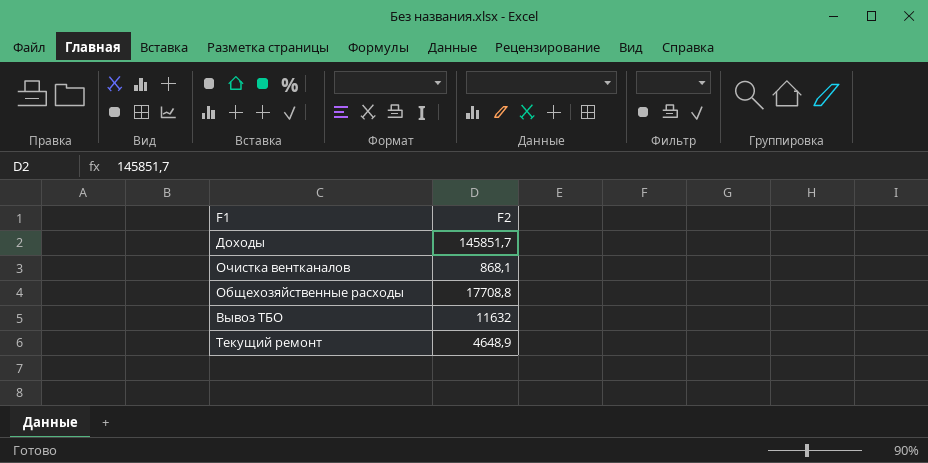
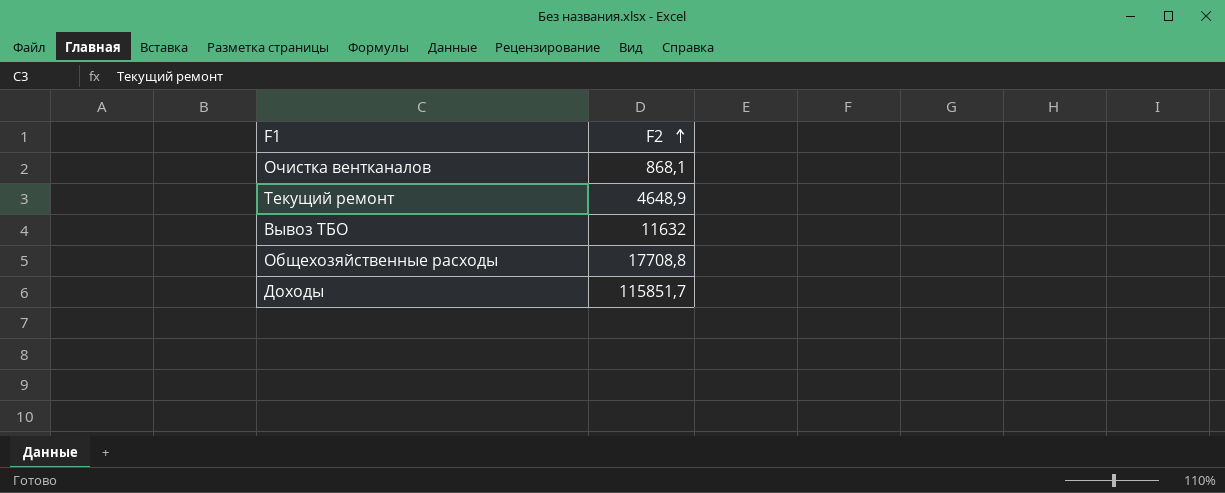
row order: none -> F2 ascending
Доходы | F2: 145851,7 -> 115851,7

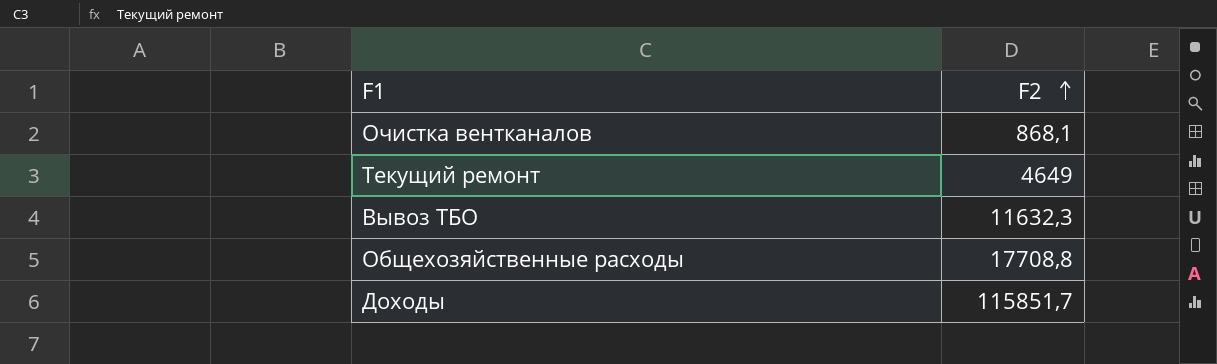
Текущий ремонт | F2: 4648,9 -> 4649
Вывоз ТБО | F2: 11632 -> 11632,3

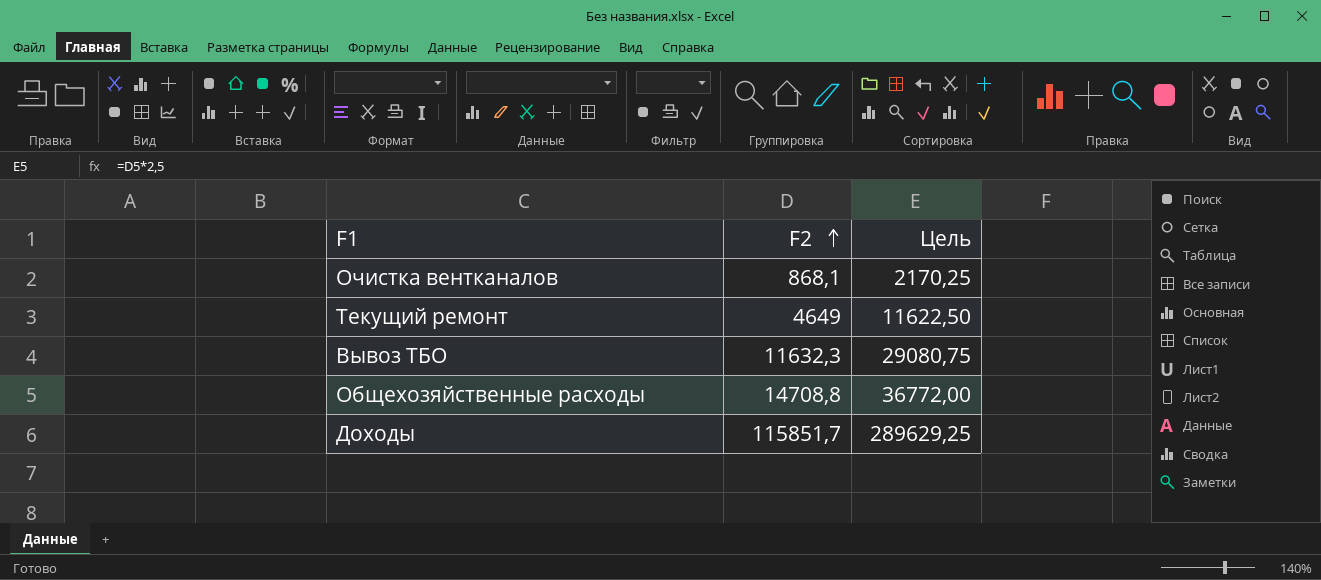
column Цель | formula: none -> [F2] * 2,5
Общехозяйственные расходы | F2: 17708,8 -> 14708,8

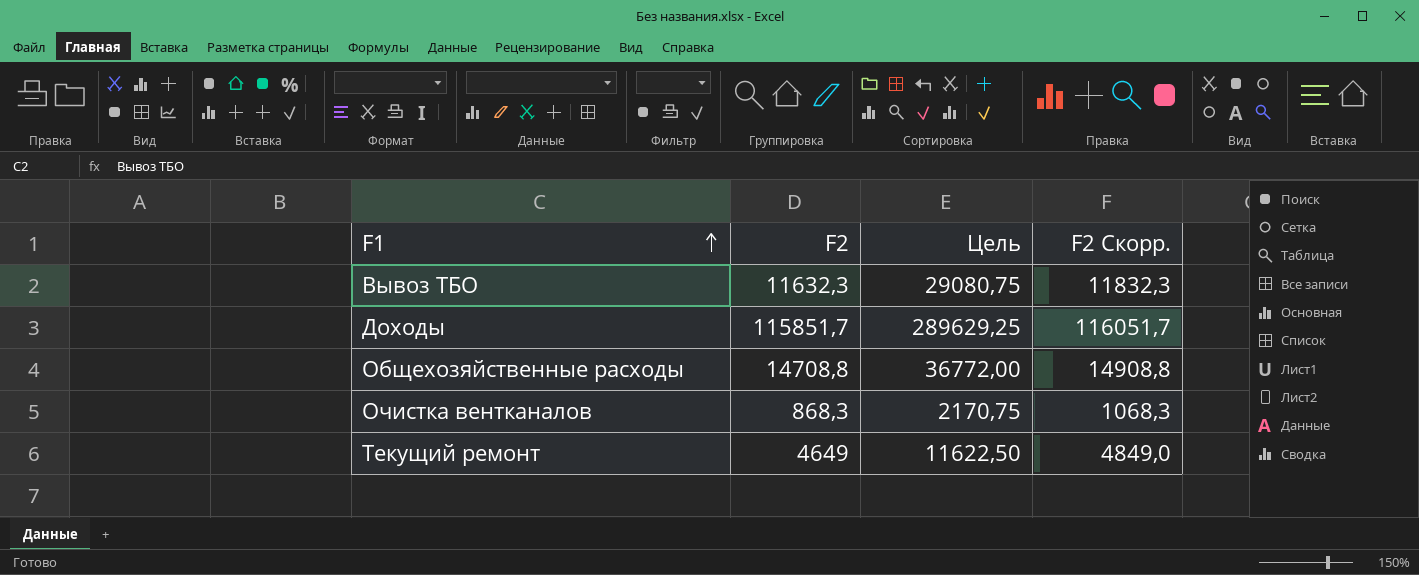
row order: F2 ascending -> F1 ascending
column F2 Скорр. | formula: none -> [F2] + 200
Очистка вентканалов | F2: 868,1 -> 868,3
Очистка вентканалов | Цель: 2170,25 -> 2170,75

